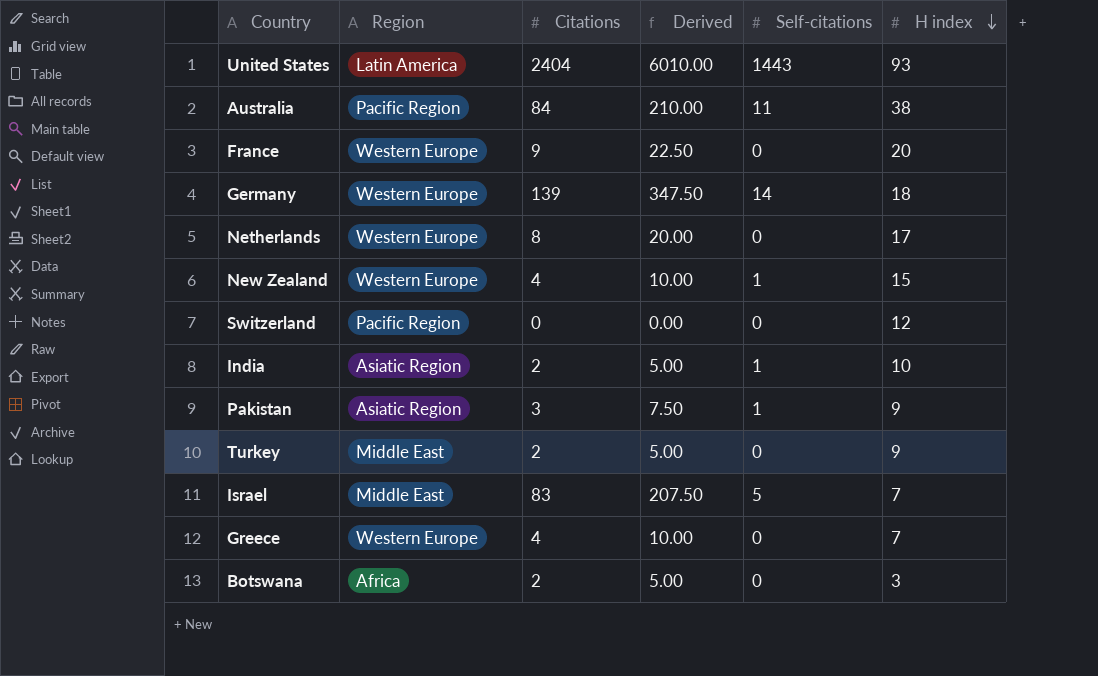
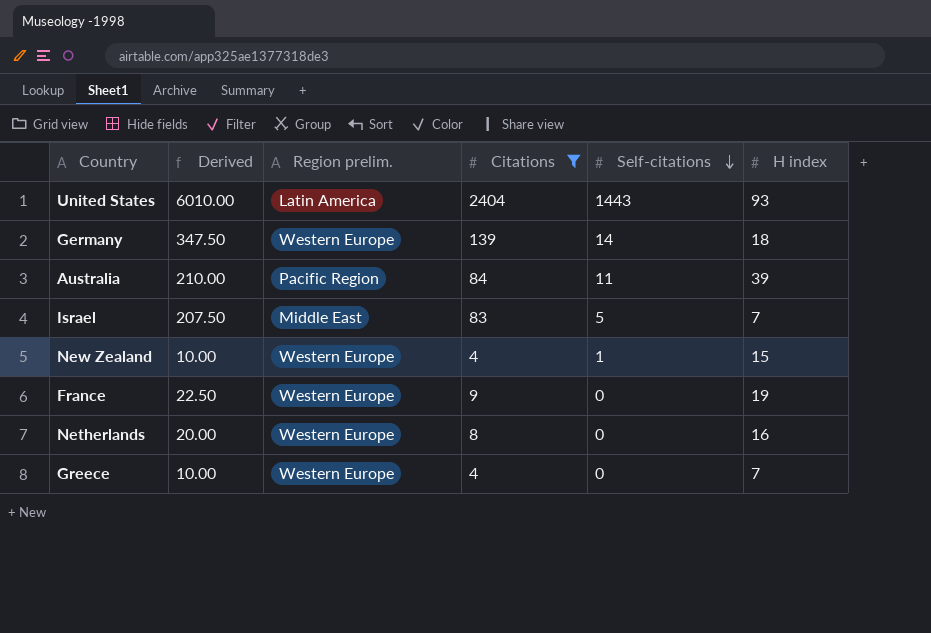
filter: none -> Citations >= 4
row order: H index descending -> Self-citations descending
column Derived | position: 4 -> 2
column name: Region -> Region prelim.
Australia | H index: 38 -> 39
France | H index: 20 -> 19
Netherlands | H index: 17 -> 16

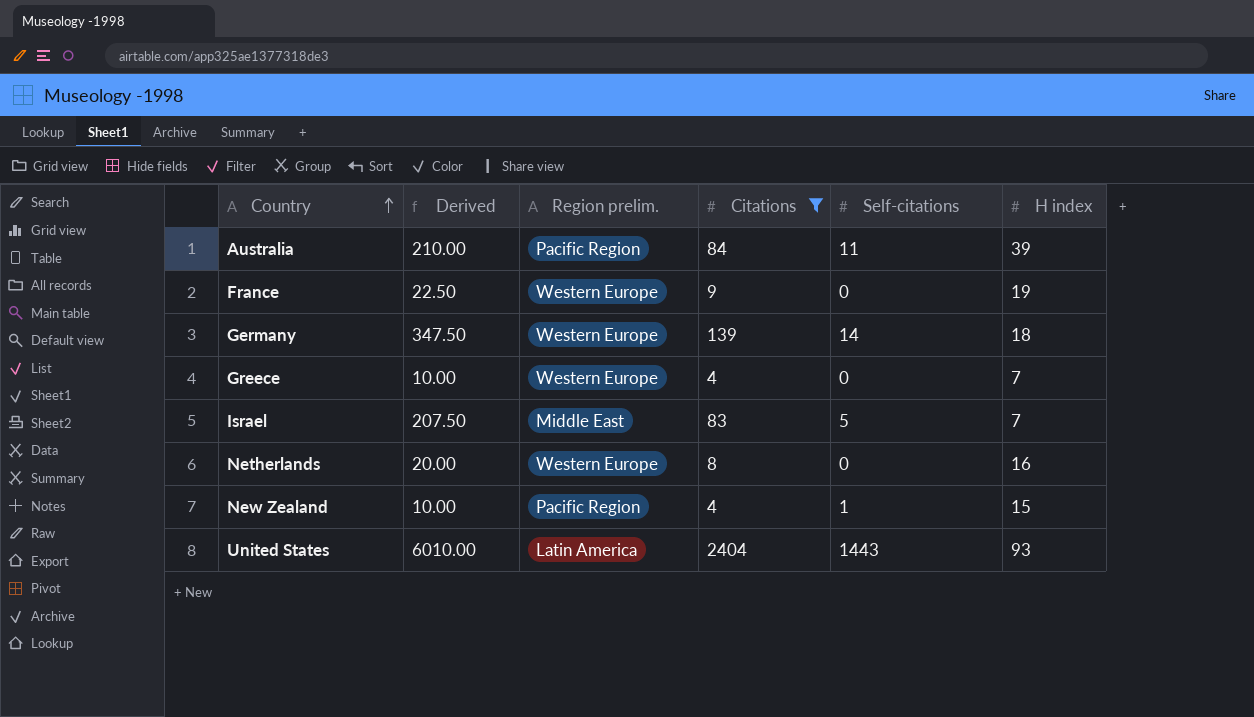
row order: Self-citations descending -> Country ascending
New Zealand | Region prelim.: Western Europe -> Pacific Region

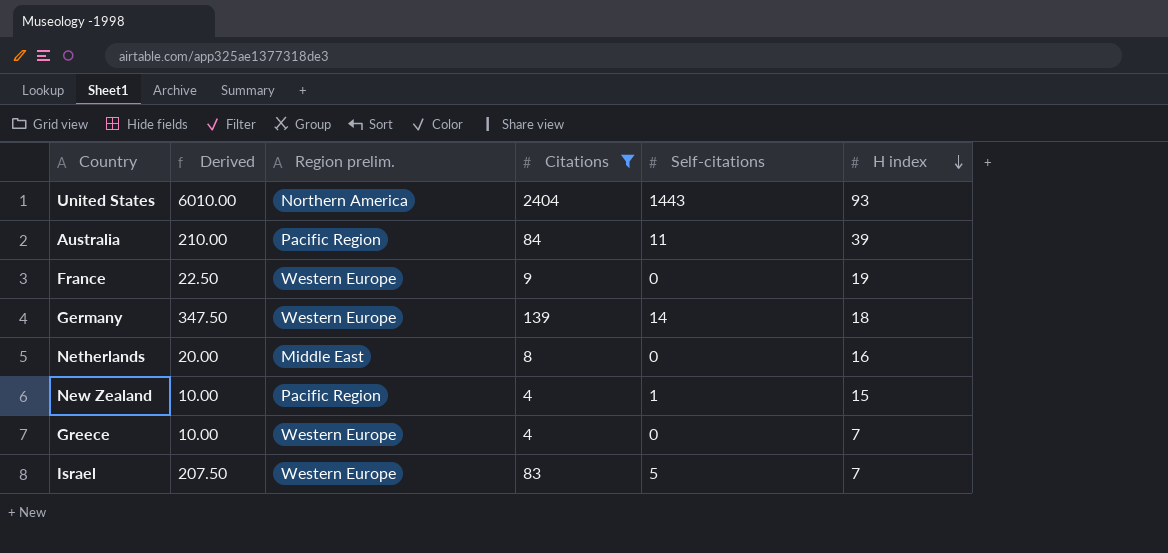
row order: Country ascending -> H index descending
United States | Region prelim.: Latin America -> Northern America
Netherlands | Region prelim.: Western Europe -> Middle East
Israel | Region prelim.: Middle East -> Western Europe

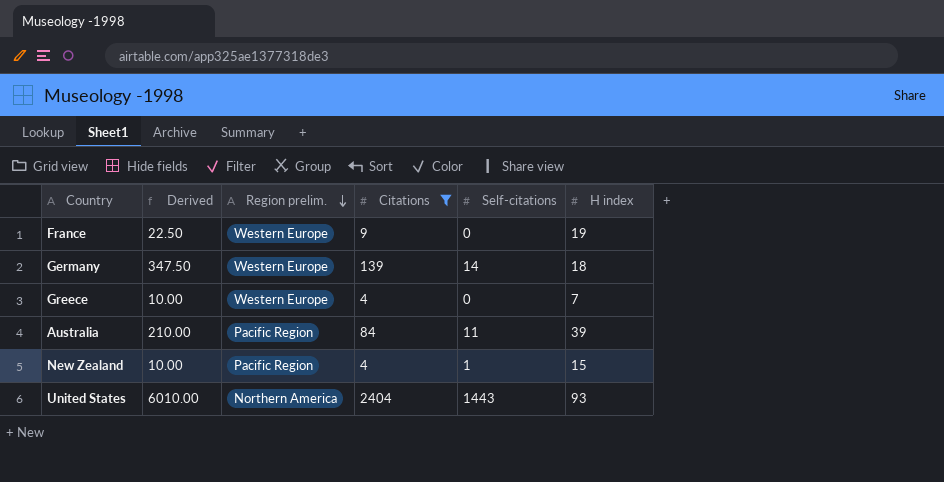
row order: H index descending -> Region prelim. descending
row Netherlands: 20.00 | Middle East | 8 | 0 | 16 -> none
row Israel: 207.50 | Western Europe | 83 | 5 | 7 -> none

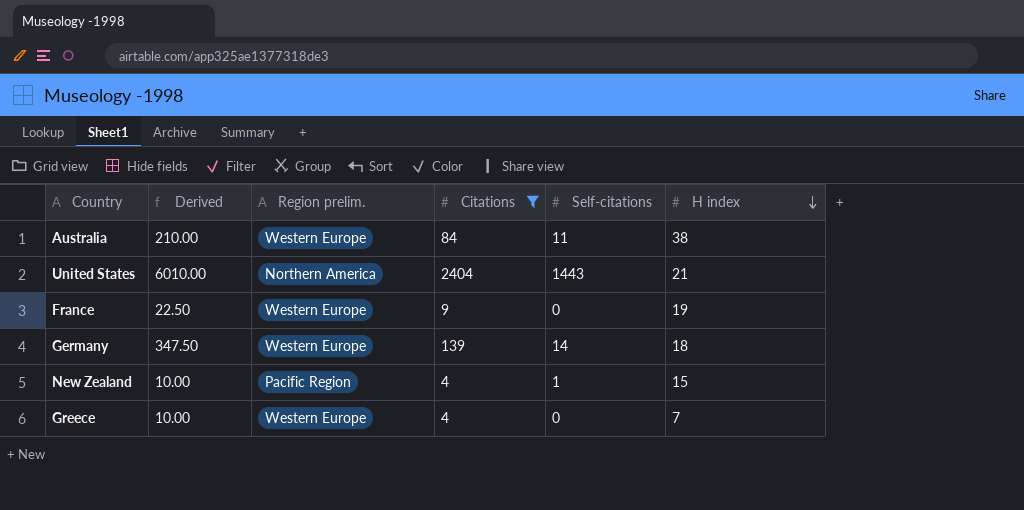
row order: Region prelim. descending -> H index descending
Australia | Region prelim.: Pacific Region -> Western Europe
Australia | H index: 39 -> 38
United States | H index: 93 -> 21

